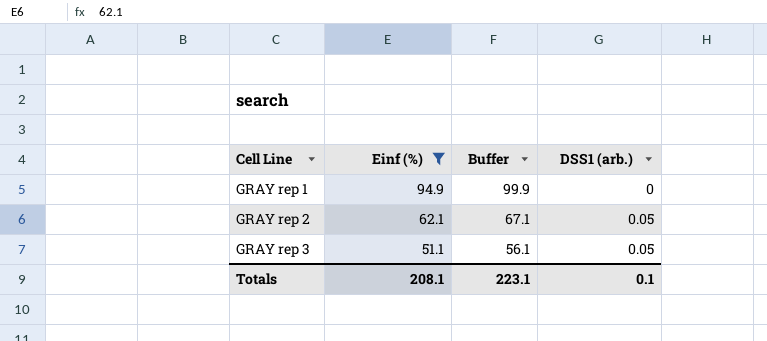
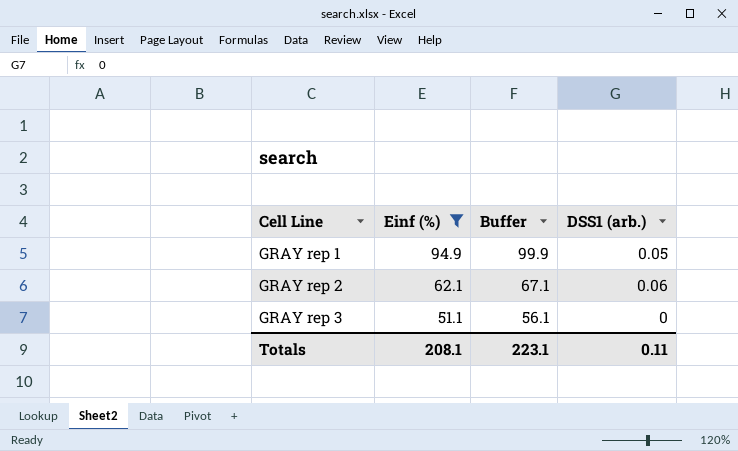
GRAY rep 1 | DSS1 (arb.): 0 -> 0.05
GRAY rep 2 | DSS1 (arb.): 0.05 -> 0.06
GRAY rep 3 | DSS1 (arb.): 0.05 -> 0
Totals | DSS1 (arb.): 0.1 -> 0.11

